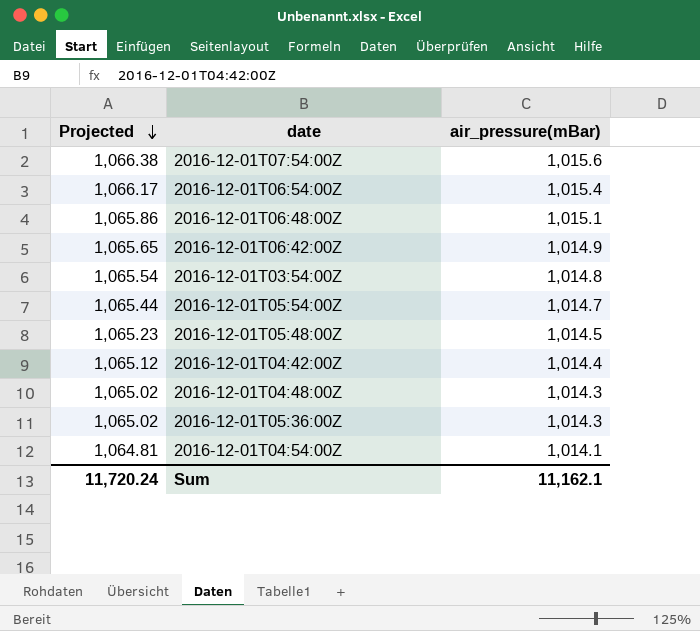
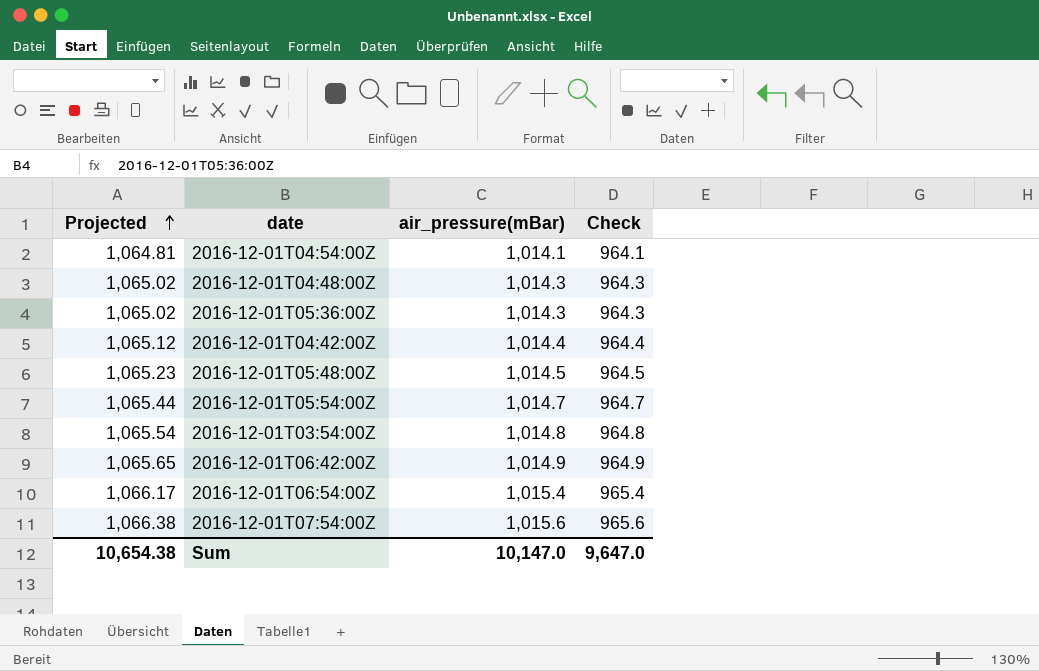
row order: Projected descending -> Projected ascending
column Check | formula: none -> [air_pressure(mBar)] - 50
row 2016-12-01T06:48:00Z: 1,065.86 | 1,015.1 -> none
Sum | Projected: 11,720.24 -> 10,654.38
Sum | air_pressure(mBar): 11,162.1 -> 10,147.0

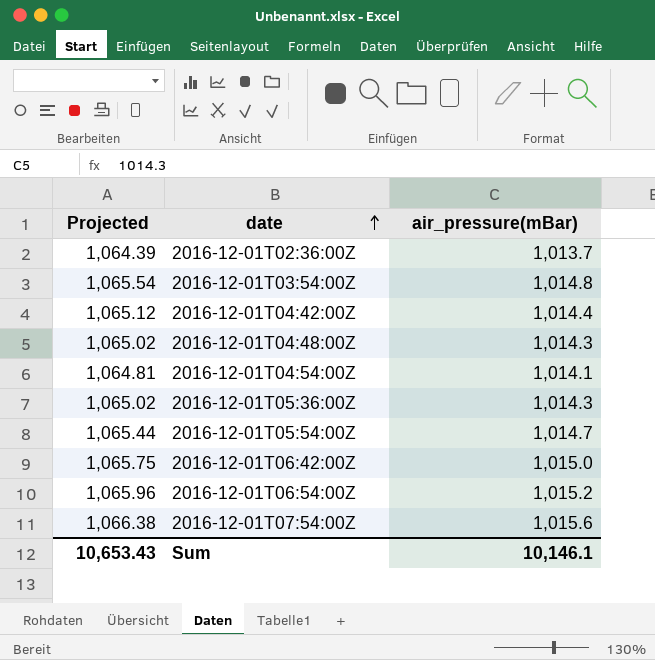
row order: Projected ascending -> date ascending
column Check | formula: [air_pressure(mBar)] - 50 -> none
row 2016-12-01T05:48:00Z: 1,065.23 | 1,014.5 | 964.5 -> none
row 2016-12-01T02:36:00Z: none -> 1,064.39 | 1,013.7
2016-12-01T06:42:00Z | Projected: 1,065.65 -> 1,065.75
2016-12-01T06:42:00Z | air_pressure(mBar): 1,014.9 -> 1,015.0
2016-12-01T06:54:00Z | Projected: 1,066.17 -> 1,065.96
2016-12-01T06:54:00Z | air_pressure(mBar): 1,015.4 -> 1,015.2
Sum | Projected: 10,654.38 -> 10,653.43
Sum | air_pressure(mBar): 10,147.0 -> 10,146.1

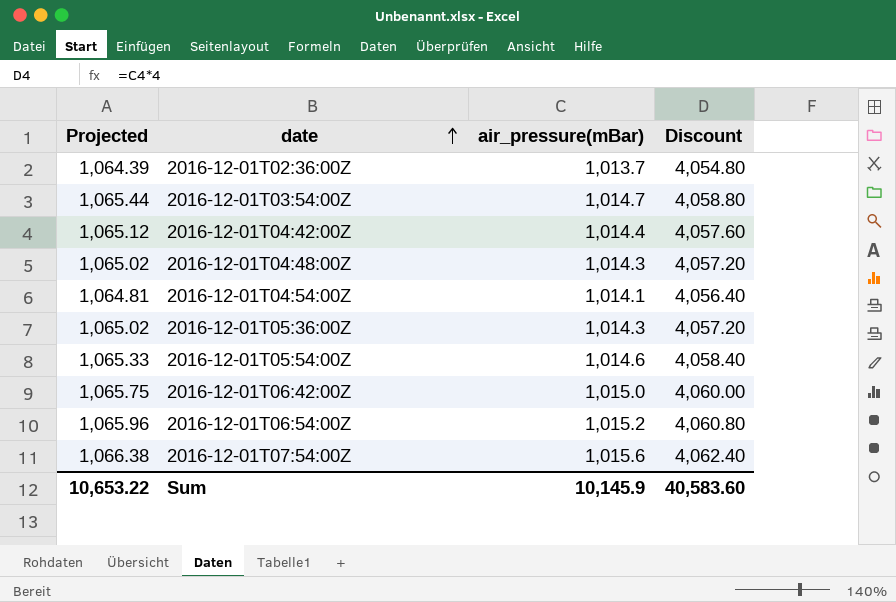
column Discount | formula: none -> [air_pressure(mBar)] * 4
2016-12-01T03:54:00Z | Projected: 1,065.54 -> 1,065.44
2016-12-01T03:54:00Z | air_pressure(mBar): 1,014.8 -> 1,014.7
2016-12-01T05:54:00Z | Projected: 1,065.44 -> 1,065.33
2016-12-01T05:54:00Z | air_pressure(mBar): 1,014.7 -> 1,014.6
Sum | Projected: 10,653.43 -> 10,653.22
Sum | air_pressure(mBar): 10,146.1 -> 10,145.9

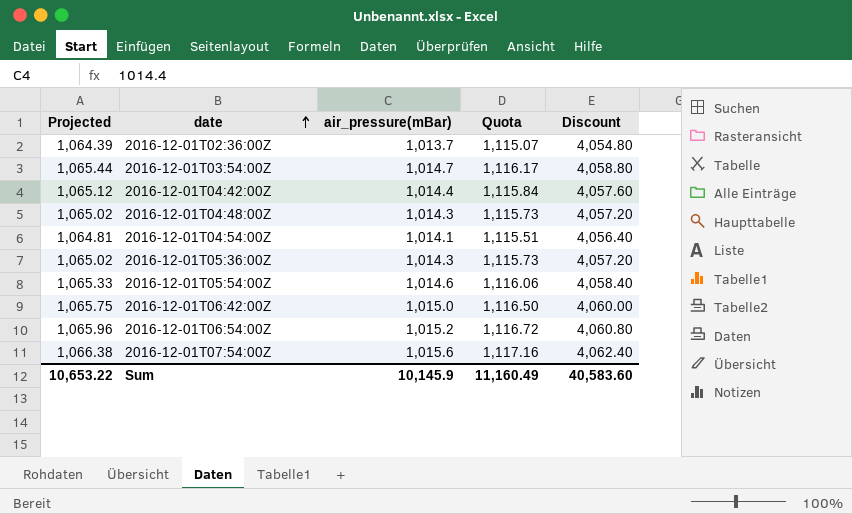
column Quota | formula: none -> [air_pressure(mBar)] * 1.1

